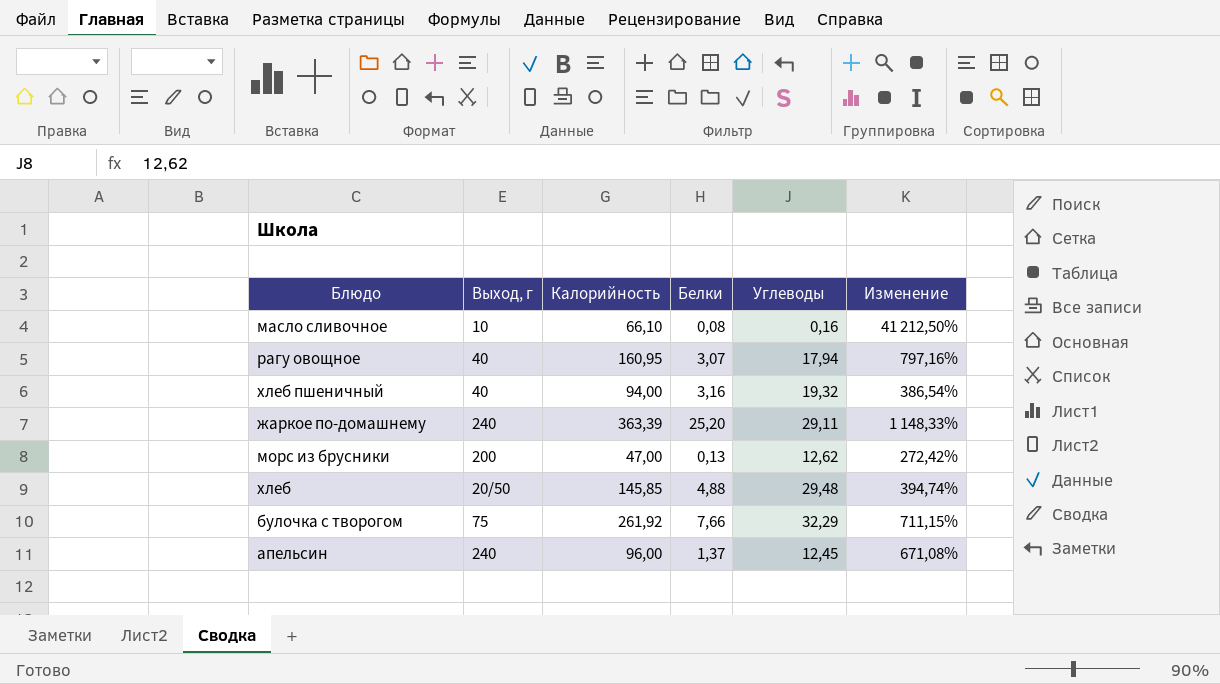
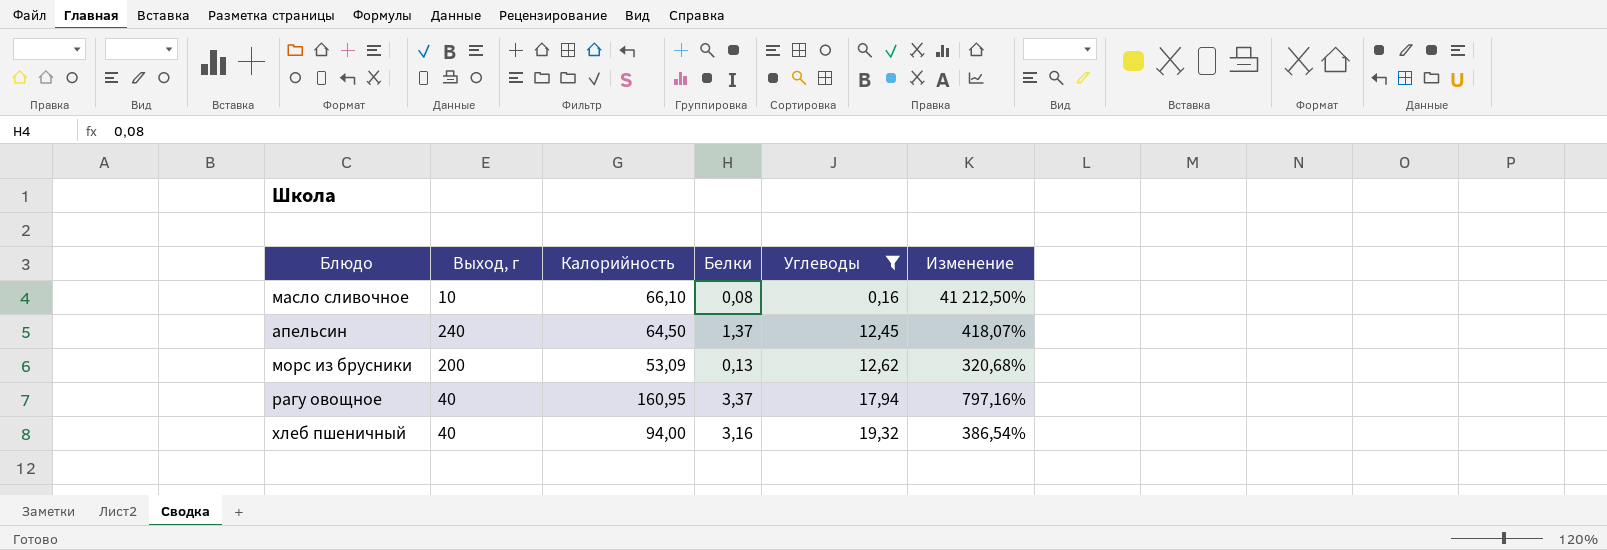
filter: none -> Углеводы <= 19,32
row order: none -> Углеводы ascending
апельсин | Калорийность: 96,00 -> 64,50
апельсин | Изменение: 671,08% -> 418,07%
морс из брусники | Калорийность: 47,00 -> 53,09
морс из брусники | Изменение: 272,42% -> 320,68%
рагу овощное | Белки: 3,07 -> 3,37

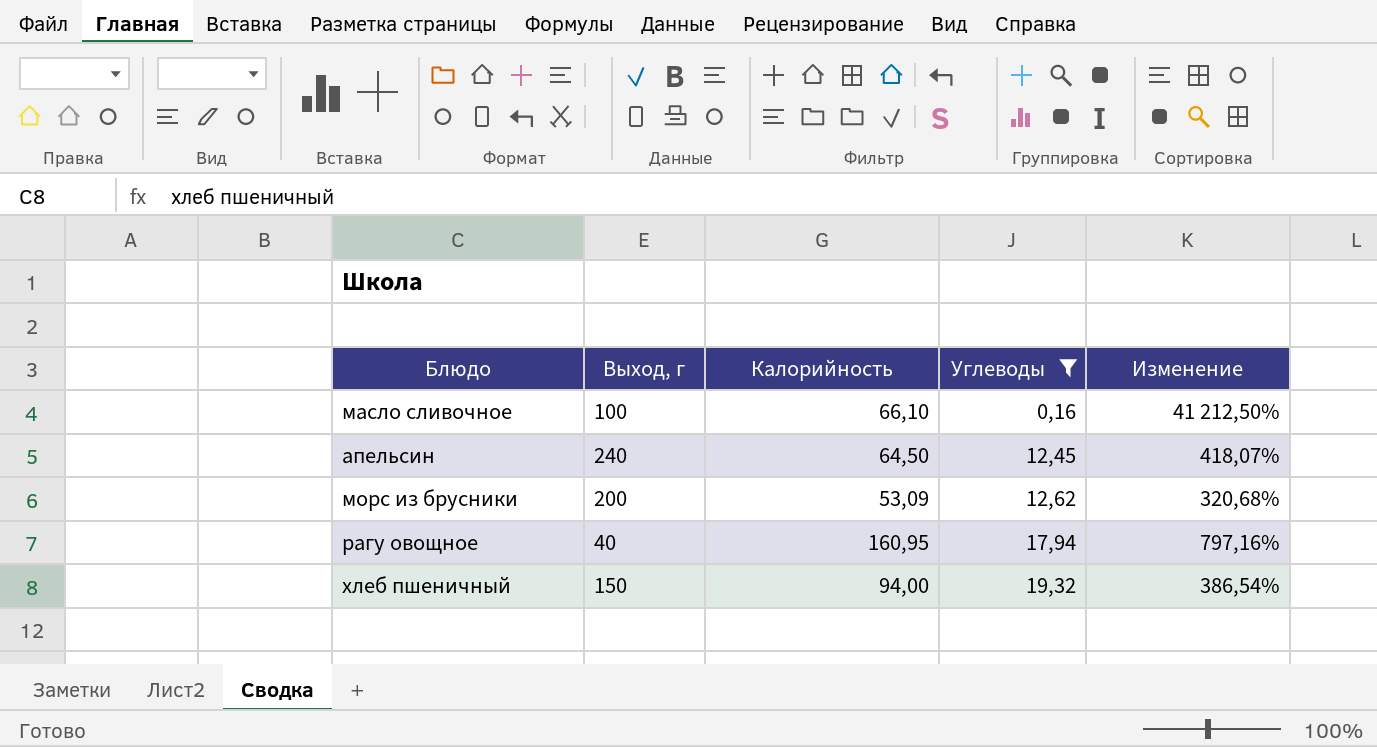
column Белки | position: 4 -> none
масло сливочное | Выход, г: 10 -> 100
хлеб пшеничный | Выход, г: 40 -> 150

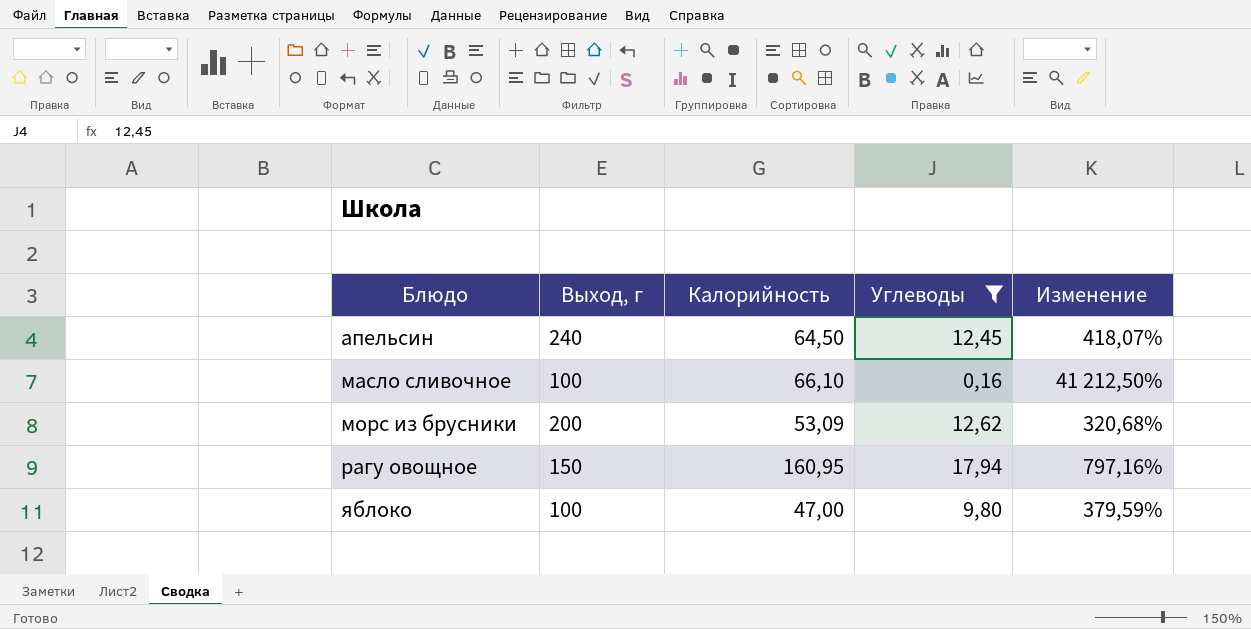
row order: Углеводы ascending -> Блюдо ascending
row хлеб пшеничный: 150 | 94,00 | 19,32 | 386,54% -> none
рагу овощное | Выход, г: 40 -> 150
row яблоко: none -> 100 | 47,00 | 9,80 | 379,59%

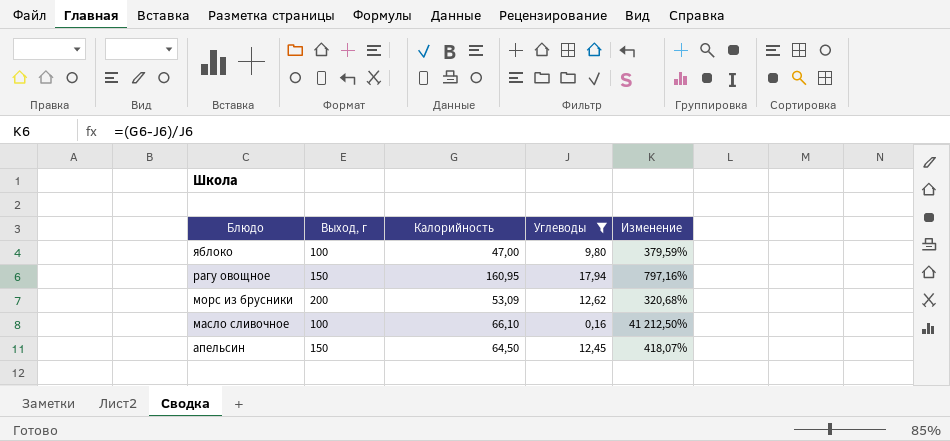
row order: Блюдо ascending -> Блюдо descending
апельсин | Выход, г: 240 -> 150

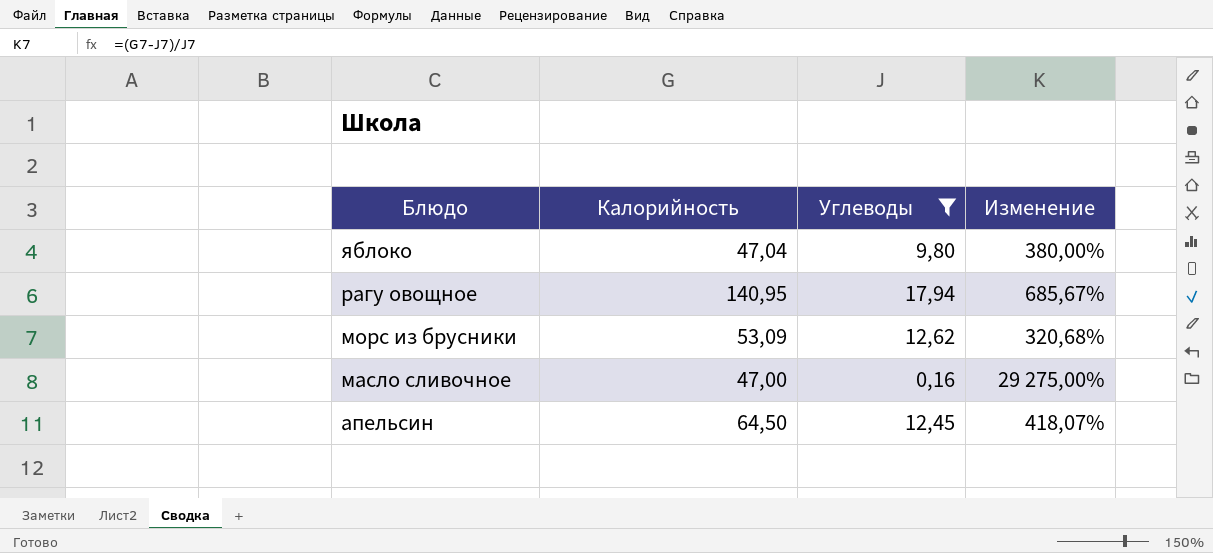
column Выход, г | position: 2 -> none
яблоко | Калорийность: 47,00 -> 47,04
яблоко | Изменение: 379,59% -> 380,00%
рагу овощное | Калорийность: 160,95 -> 140,95
рагу овощное | Изменение: 797,16% -> 685,67%
масло сливочное | Калорийность: 66,10 -> 47,00
масло сливочное | Изменение: 41 212,50% -> 29 275,00%

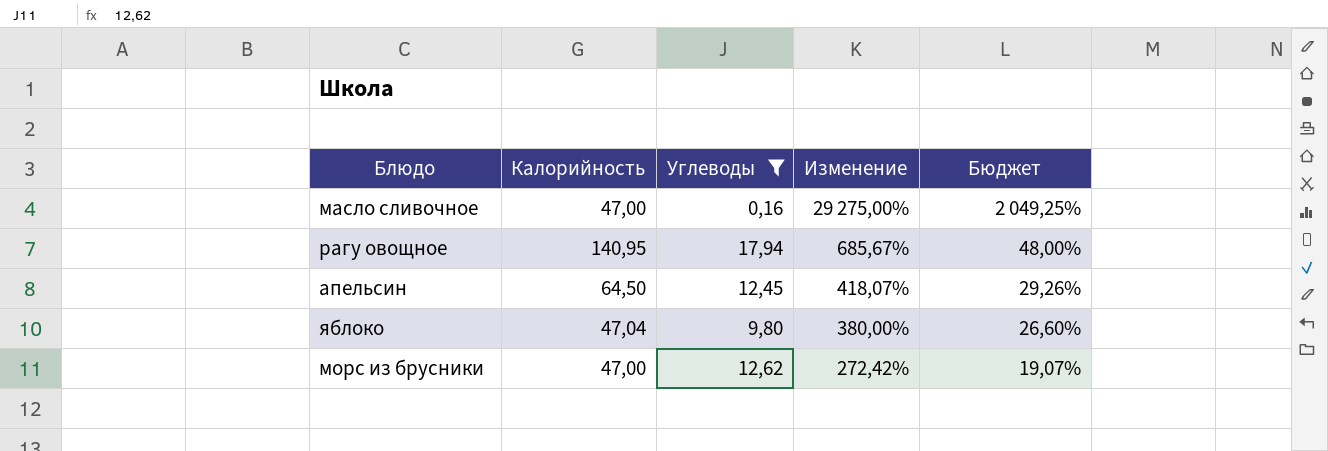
row order: Блюдо descending -> Изменение descending
column Бюджет | formula: none -> [Изменение] * 0,07
морс из брусники | Калорийность: 53,09 -> 47,00
морс из брусники | Изменение: 320,68% -> 272,42%

